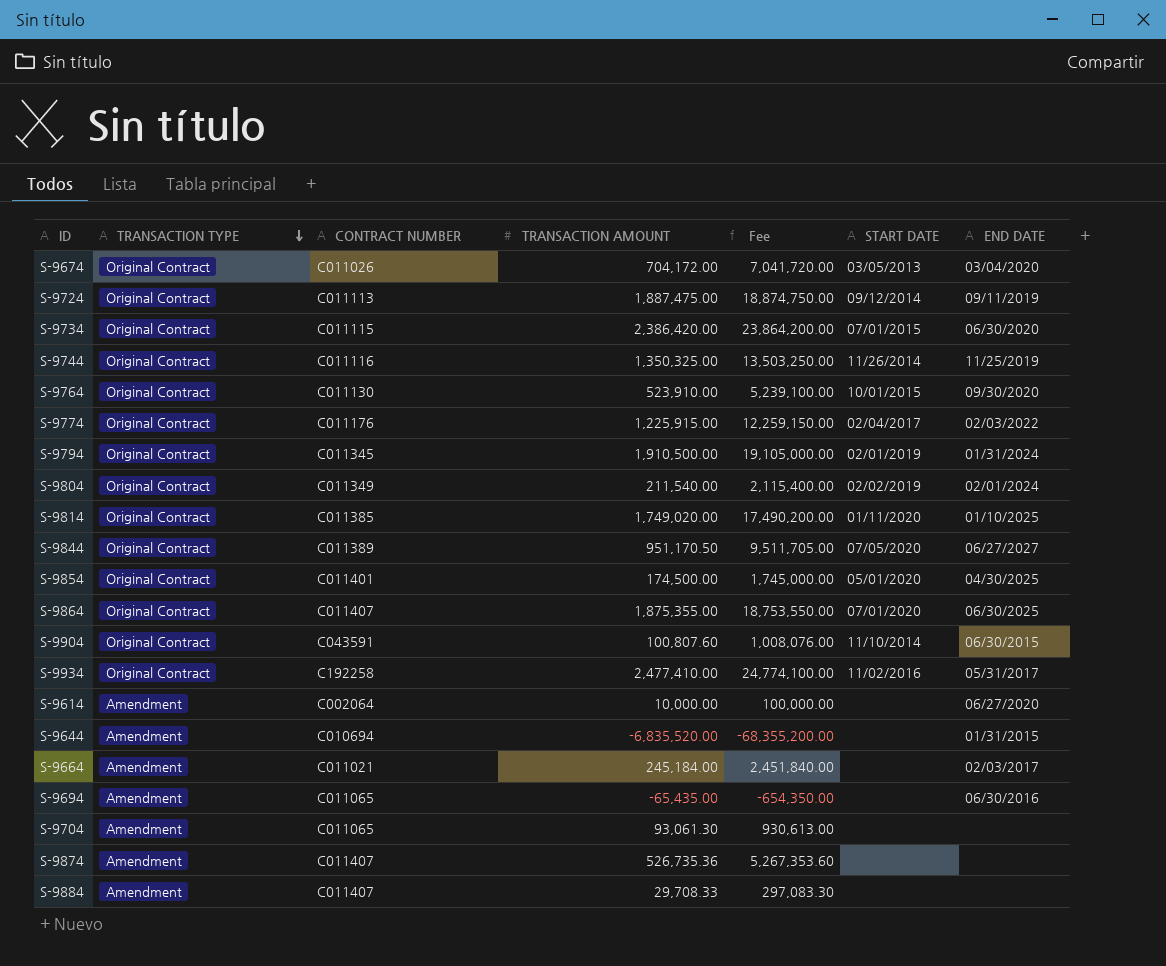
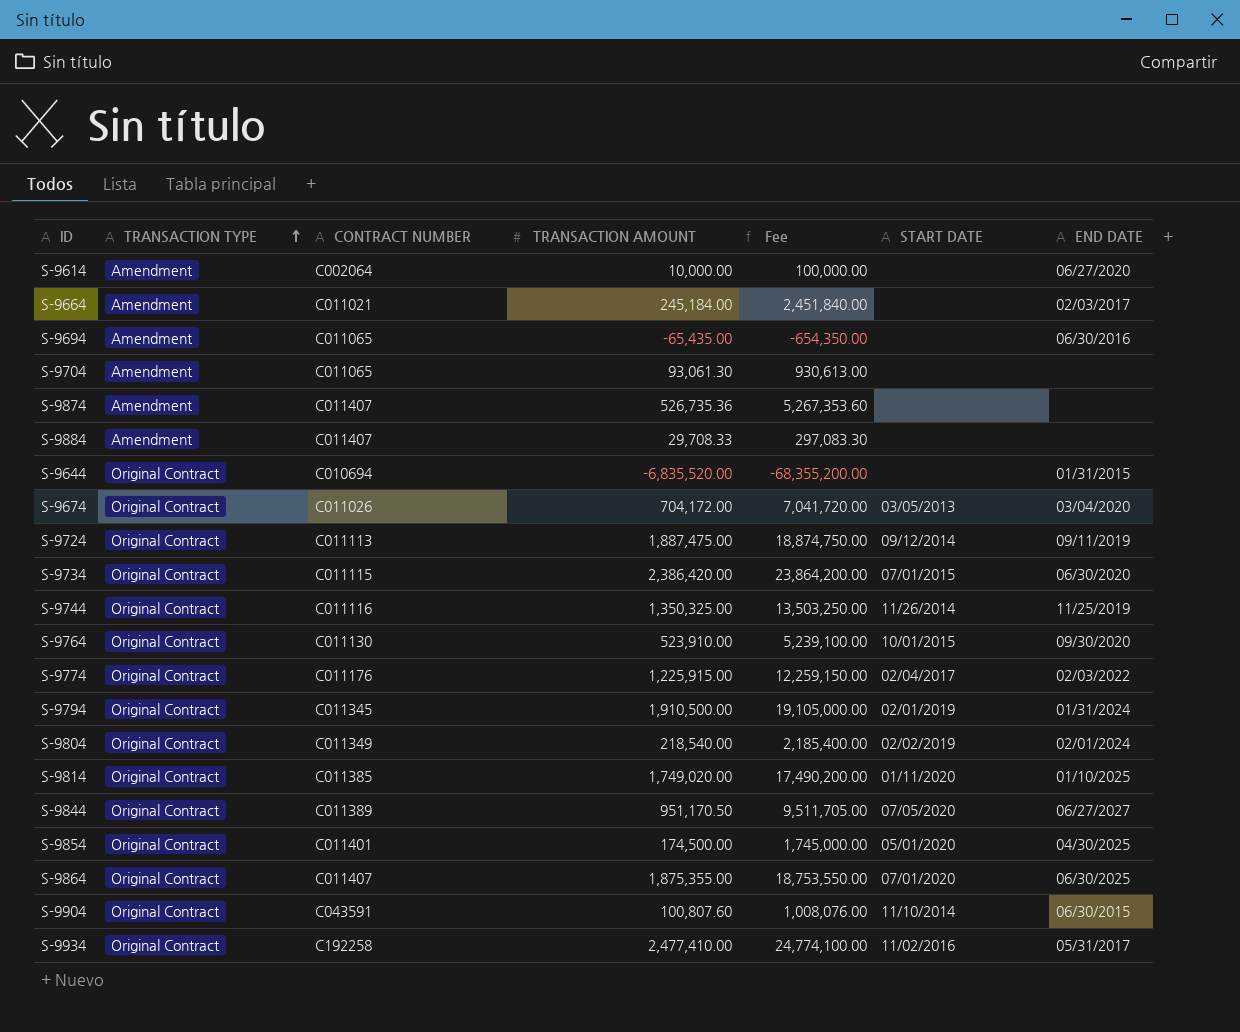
row order: TRANSACTION TYPE descending -> TRANSACTION TYPE ascending
S-9644 | TRANSACTION TYPE: Amendment -> Original Contract
S-9804 | TRANSACTION AMOUNT: 211,540.00 -> 218,540.00
S-9804 | Fee: 2,115,400.00 -> 2,185,400.00

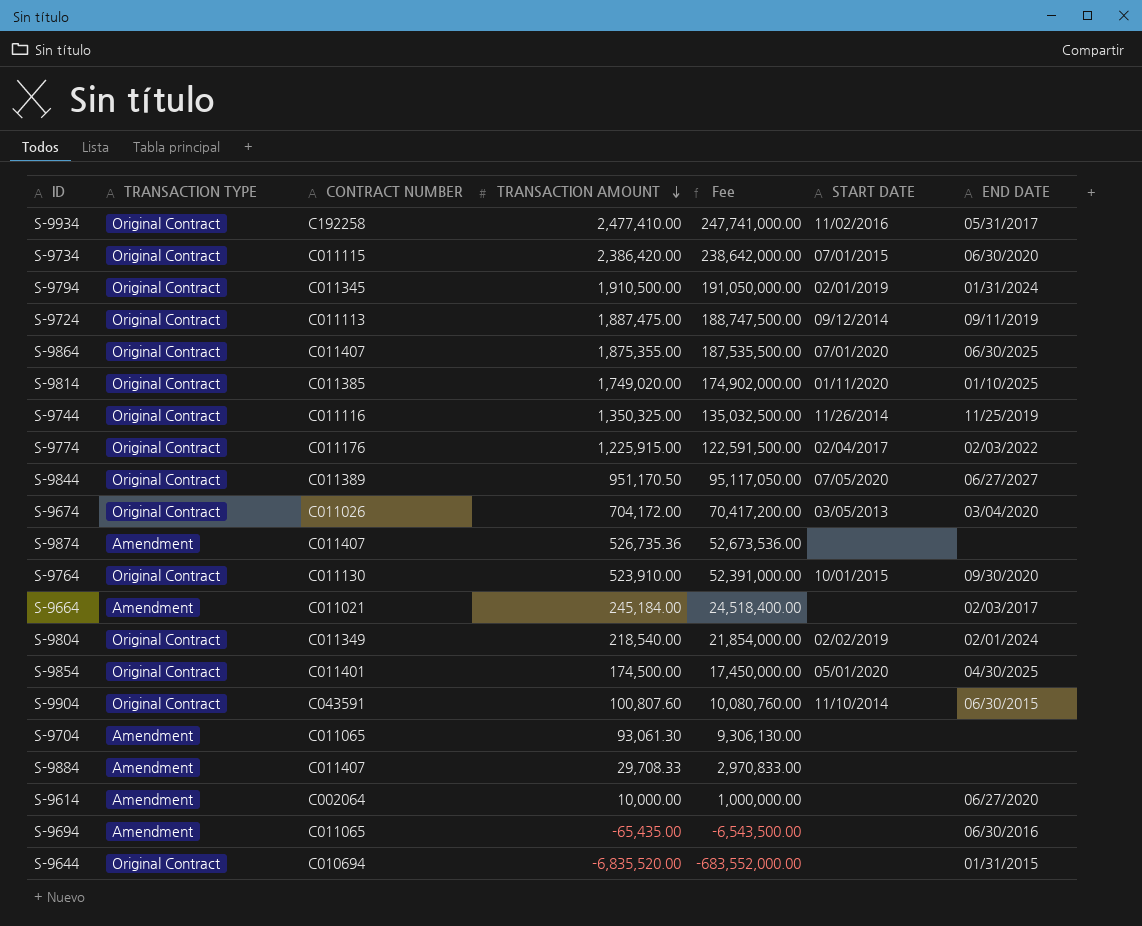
row order: TRANSACTION TYPE ascending -> TRANSACTION AMOUNT descending
column Fee | formula: [TRANSACTION AMOUNT] * 10 -> [TRANSACTION AMOUNT] * 100

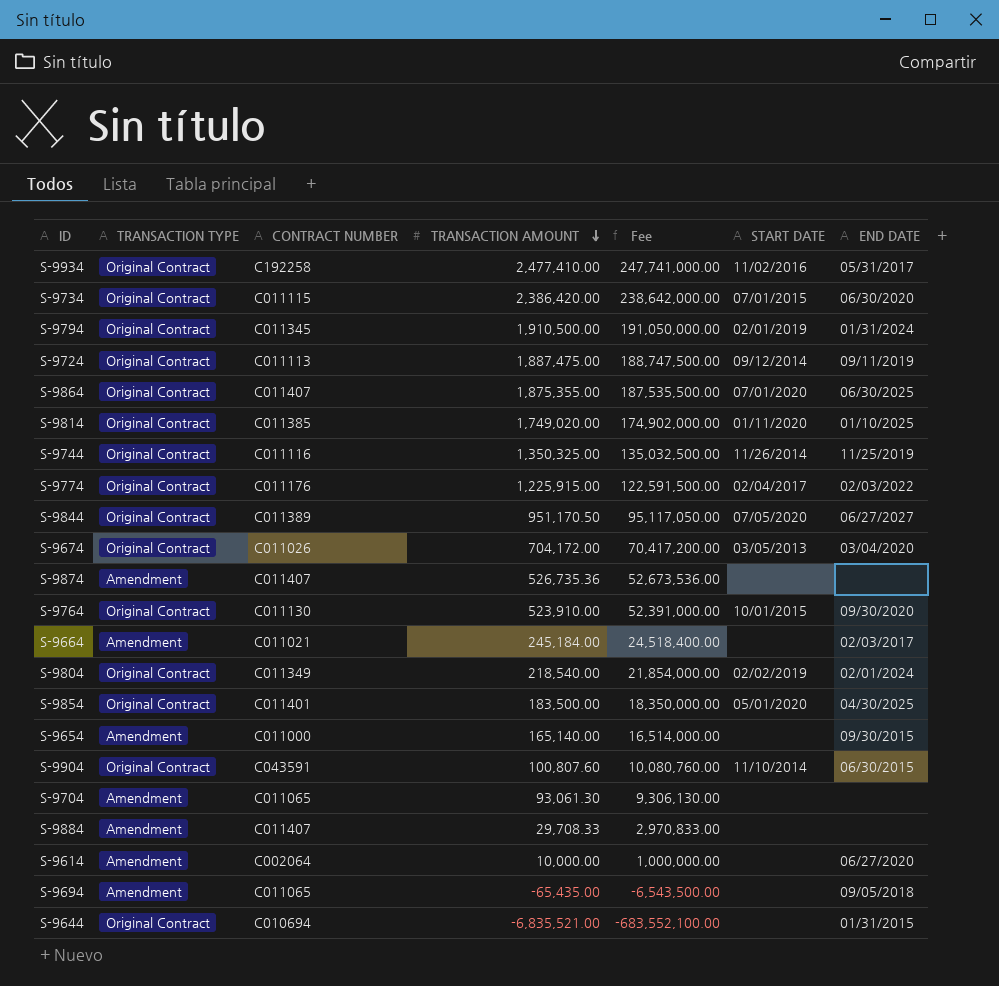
S-9854 | TRANSACTION AMOUNT: 174,500.00 -> 183,500.00
S-9854 | Fee: 17,450,000.00 -> 18,350,000.00
row S-9654: none -> Amendment | C011000 | 165,140.00 | 16,514,000.00 | none | 09/30/2015
S-9694 | END DATE: 06/30/2016 -> 09/05/2018
S-9644 | TRANSACTION AMOUNT: -6,835,520.00 -> -6,835,521.00
S-9644 | Fee: -683,552,000.00 -> -683,552,100.00

